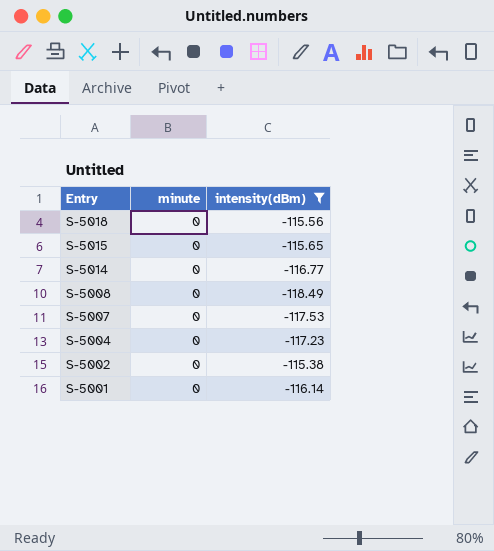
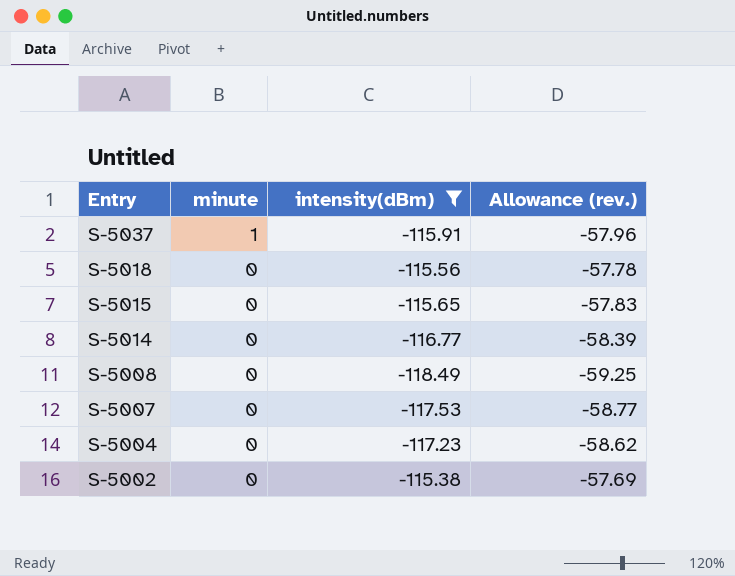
column Allowance (rev.) | formula: none -> [intensity(dBm)] * 0.5
row S-5001: 0 | -116.14 -> none
row S-5037: none -> 1 | -115.91 | -57.96

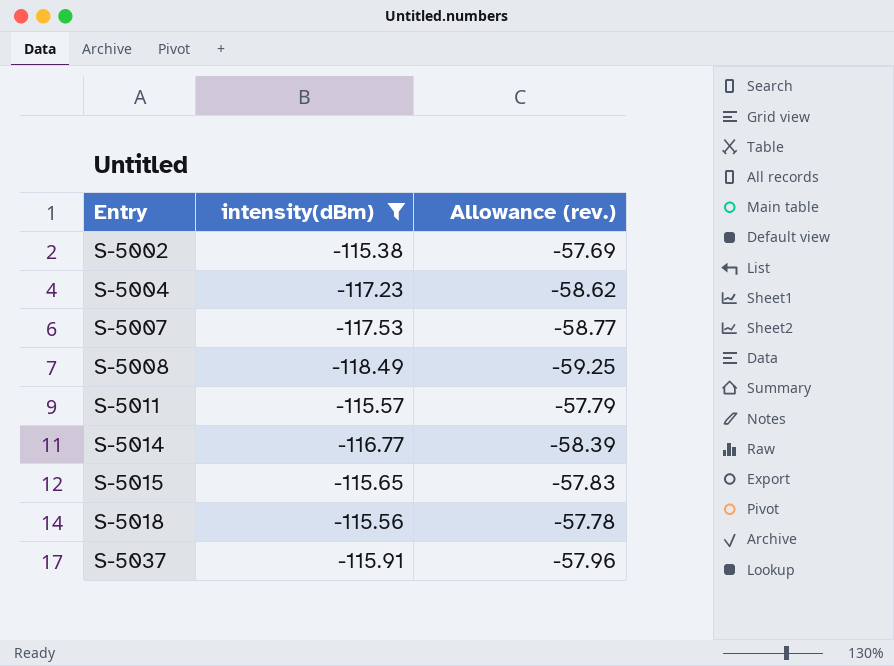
row order: Entry descending -> Entry ascending
column minute | position: 2 -> none
row S-5011: none -> -115.57 | -57.79

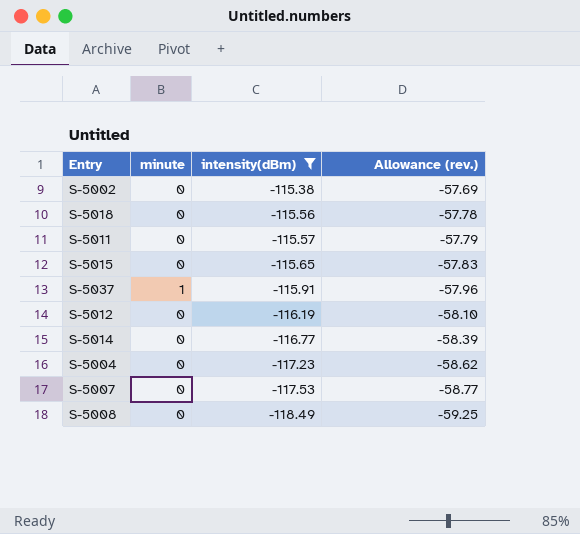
row order: Entry ascending -> intensity(dBm) descending
column minute | position: none -> 2
row S-5012: none -> 0 | -116.19 | -58.10

